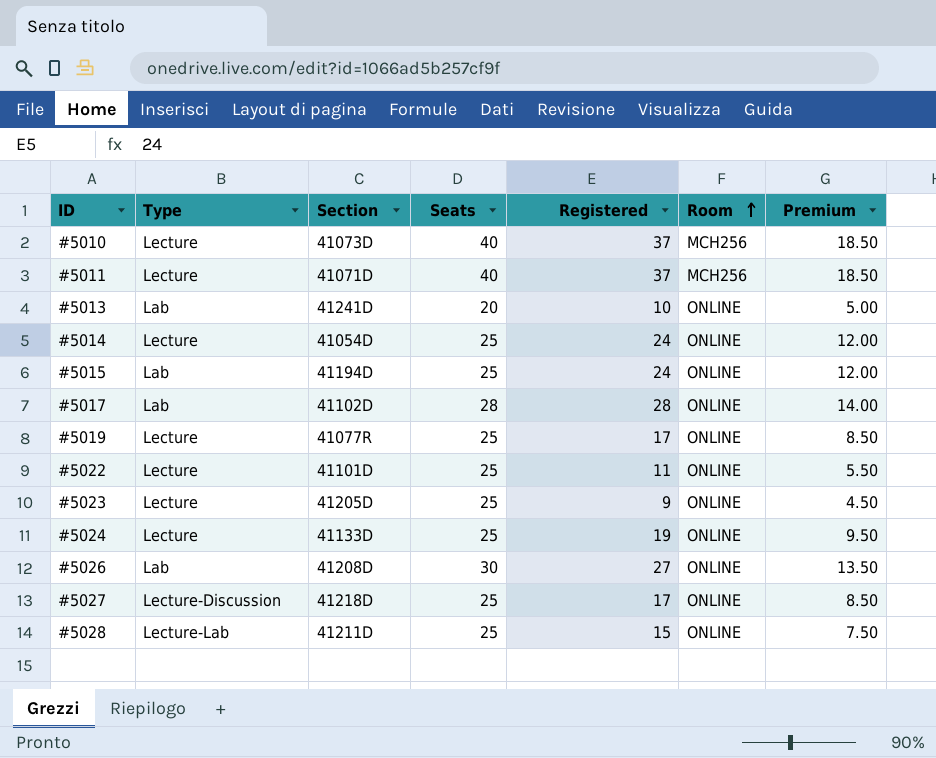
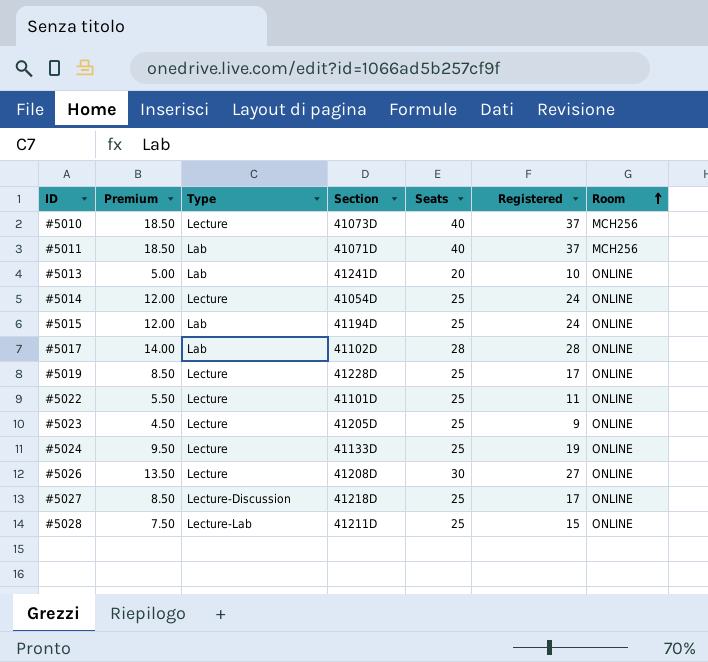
column Premium | position: 7 -> 2
#5011 | Type: Lecture -> Lab
#5019 | Section: 41077R -> 41228D
#5026 | Type: Lab -> Lecture

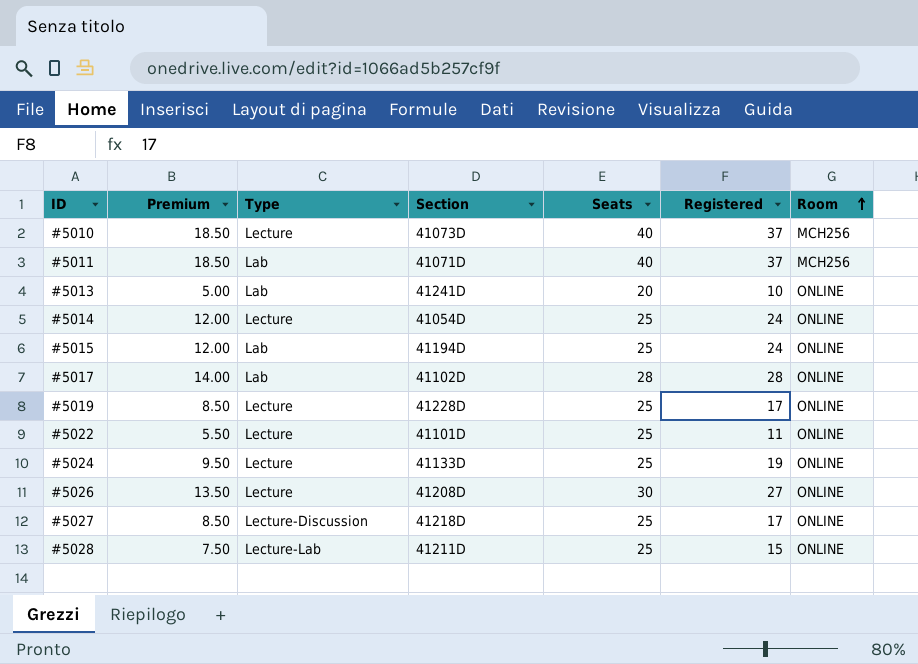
row #5023: 4.50 | Lecture | 41205D | 25 | 9 | ONLINE -> none

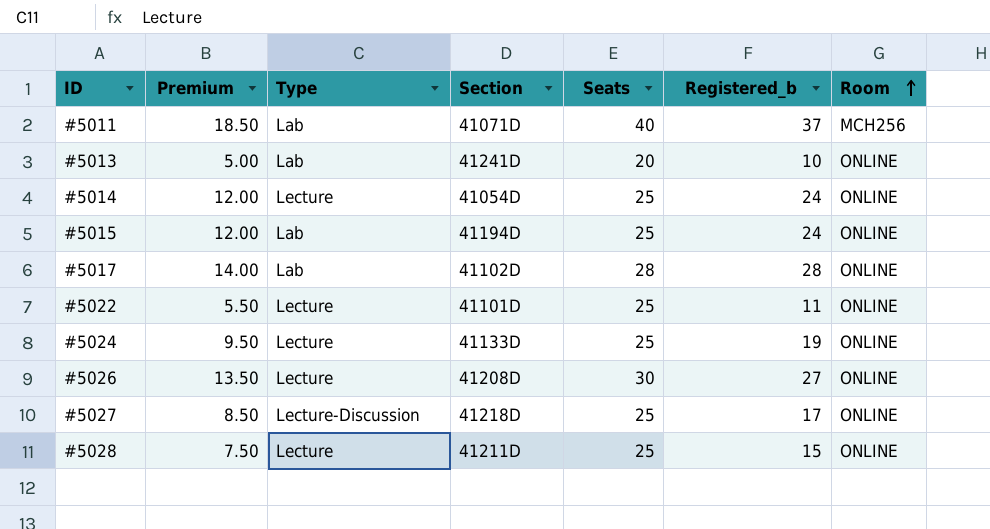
column name: Registered -> Registered_b
row #5010: 18.50 | Lecture | 41073D | 40 | 37 | MCH256 -> none
row #5019: 8.50 | Lecture | 41228D | 25 | 17 | ONLINE -> none
#5028 | Type: Lecture-Lab -> Lecture

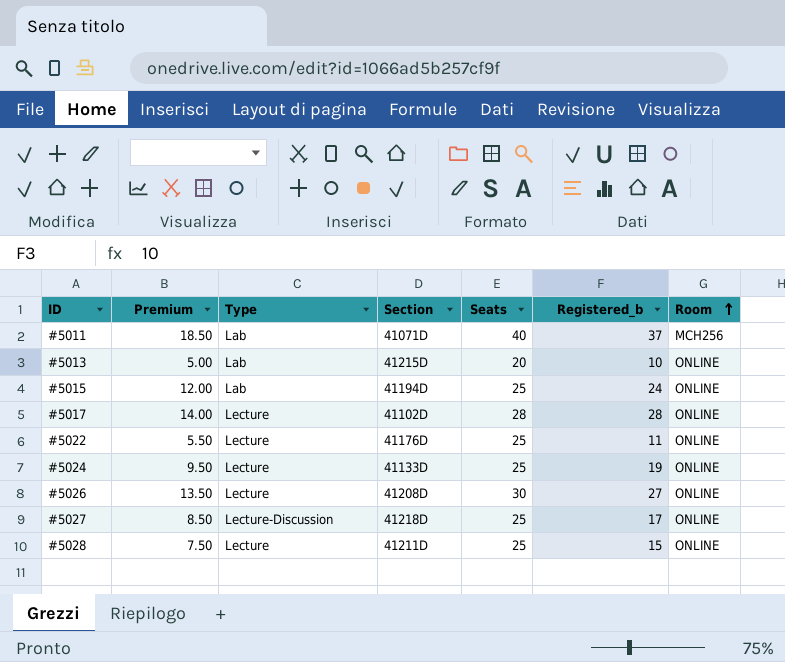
row #5014: 12.00 | Lecture | 41054D | 25 | 24 | ONLINE -> none
#5013 | Section: 41241D -> 41215D
#5017 | Type: Lab -> Lecture
#5022 | Section: 41101D -> 41176D

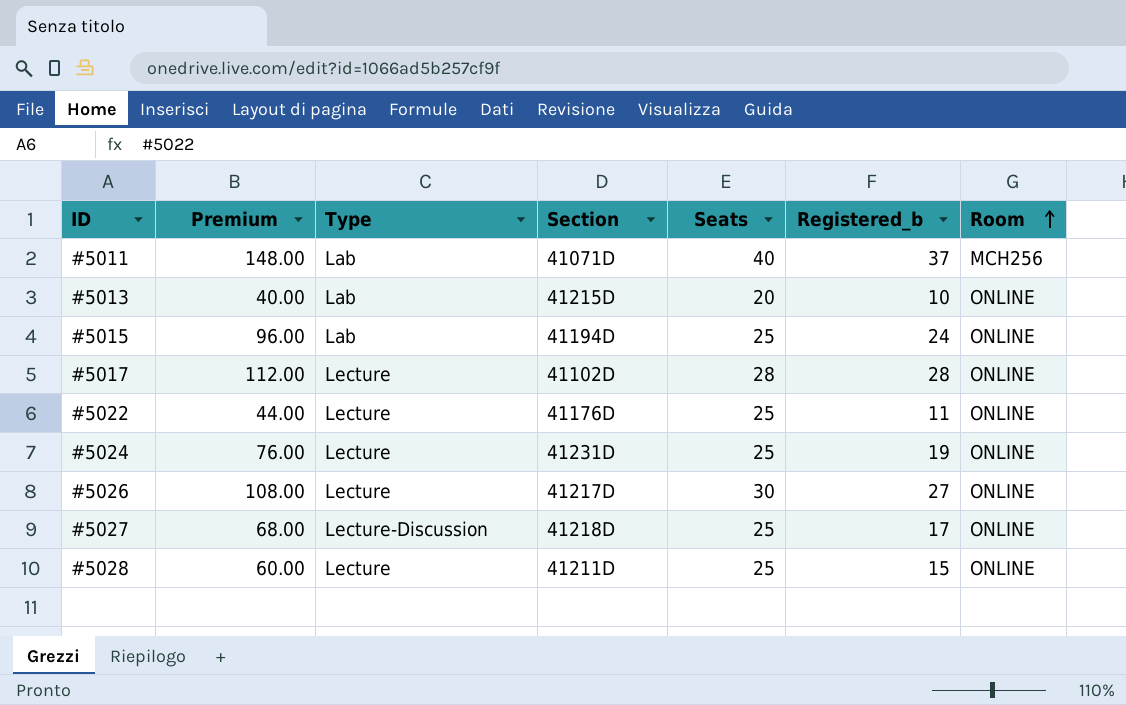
column Premium | formula: [Registered_b] * 0.5 -> [Registered_b] * 4
#5024 | Section: 41133D -> 41231D
#5026 | Section: 41208D -> 41217D

